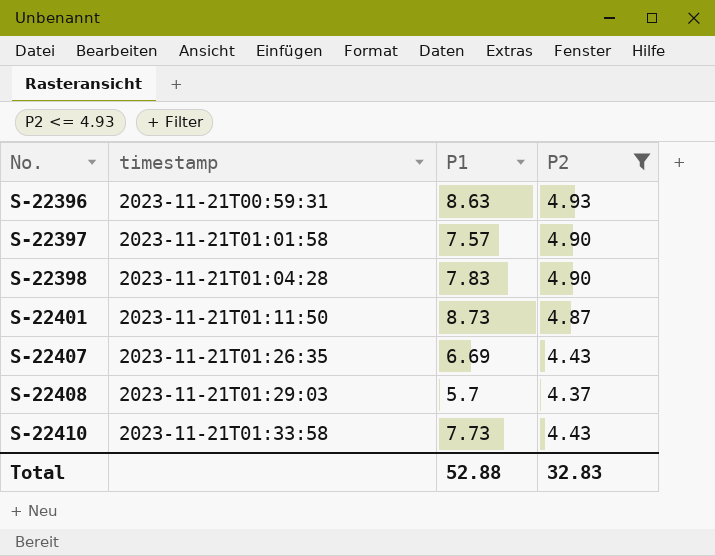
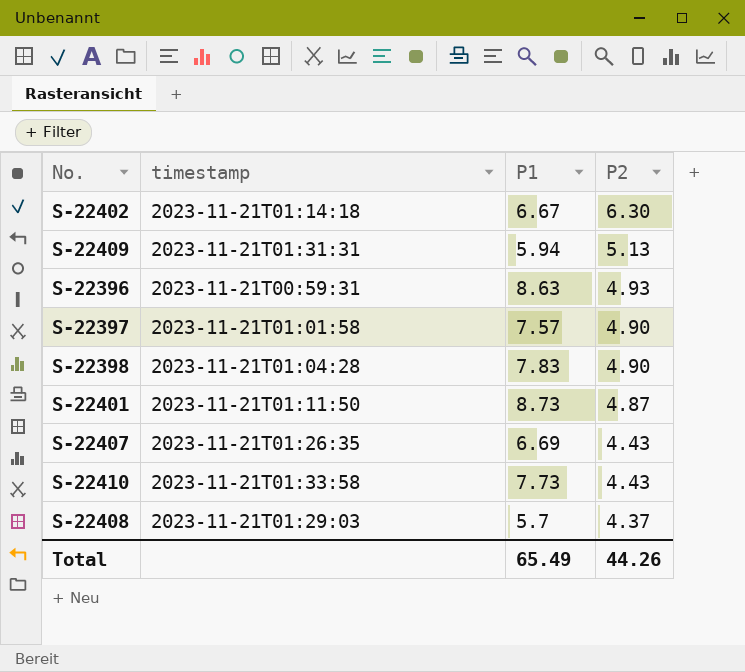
filter: P2 <= 4.93 -> none
row order: No. ascending -> P2 descending
Total | P1: 52.88 -> 65.49
Total | P2: 32.83 -> 44.26

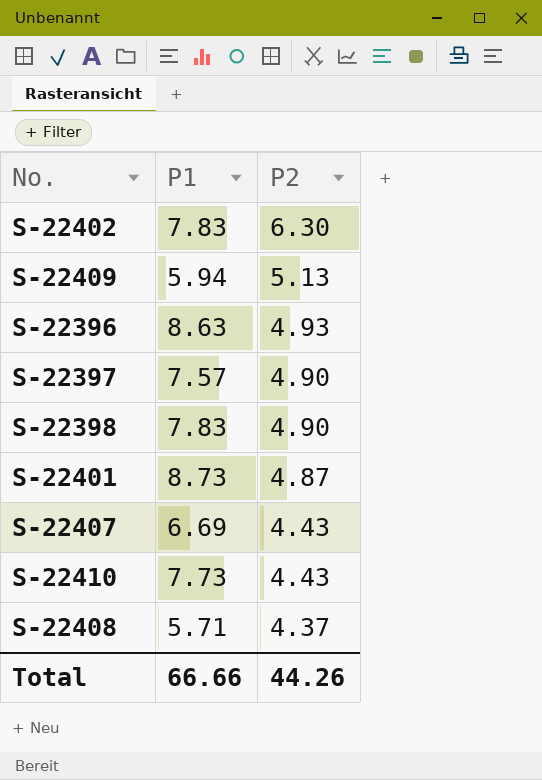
column timestamp | position: 2 -> none
S-22402 | P1: 6.67 -> 7.83
S-22408 | P1: 5.7 -> 5.71
Total | P1: 65.49 -> 66.66

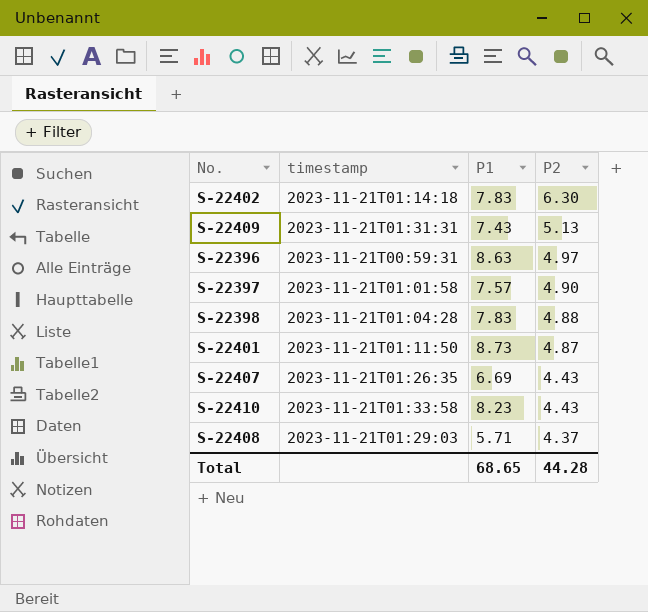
column timestamp | position: none -> 2
S-22409 | P1: 5.94 -> 7.43
S-22396 | P2: 4.93 -> 4.97
S-22398 | P2: 4.90 -> 4.88
S-22410 | P1: 7.73 -> 8.23
Total | P1: 66.66 -> 68.65
Total | P2: 44.26 -> 44.28

